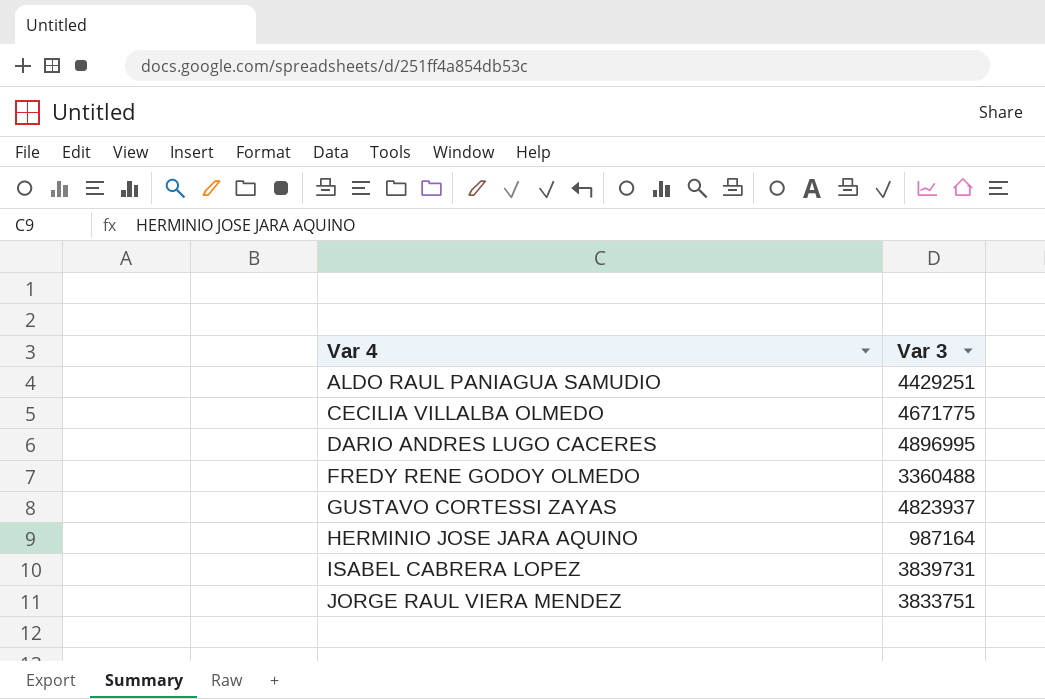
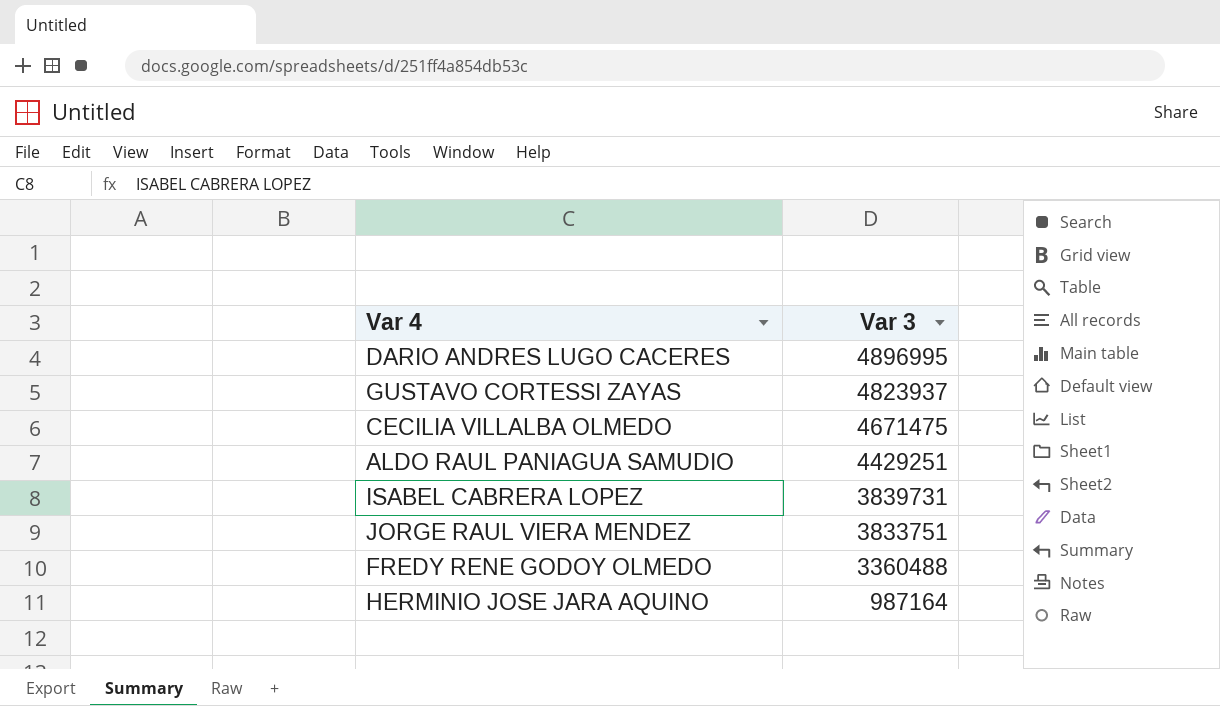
row order: Var 4 ascending -> Var 3 descending
CECILIA VILLALBA OLMEDO | Var 3: 4671775 -> 4671475

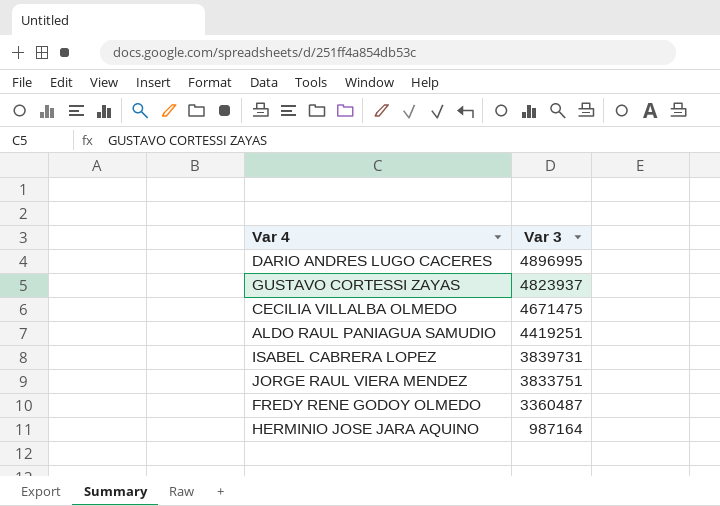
ALDO RAUL PANIAGUA SAMUDIO | Var 3: 4429251 -> 4419251
FREDY RENE GODOY OLMEDO | Var 3: 3360488 -> 3360487

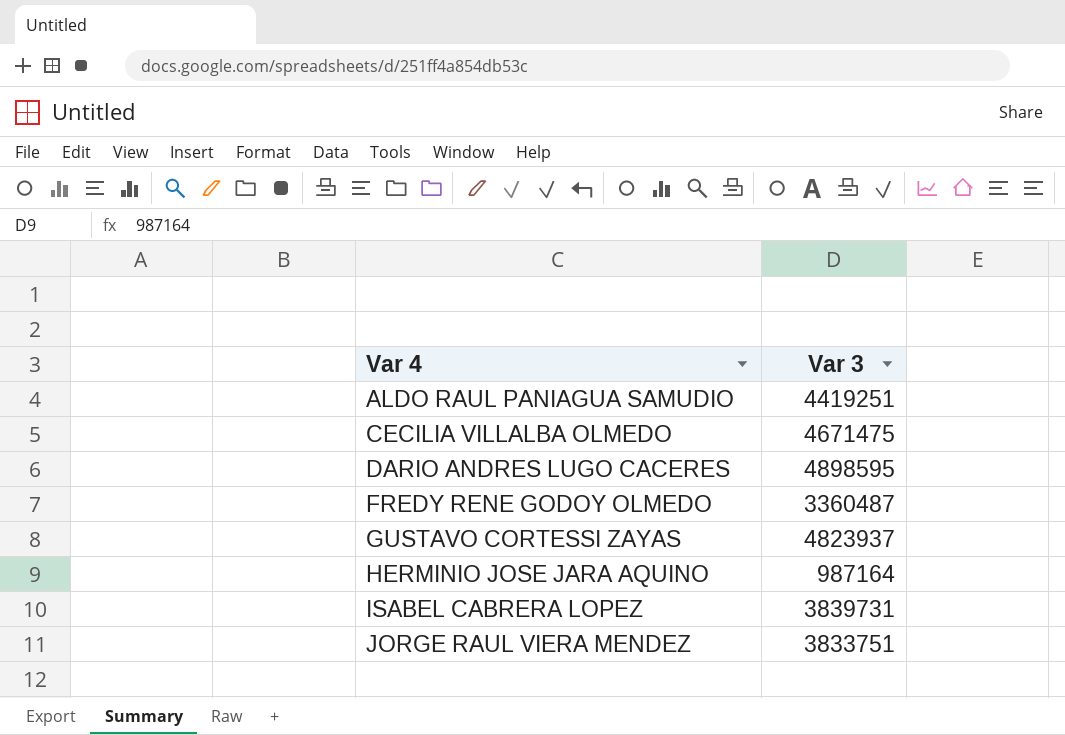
row order: Var 3 descending -> Var 4 ascending
DARIO ANDRES LUGO CACERES | Var 3: 4896995 -> 4898595

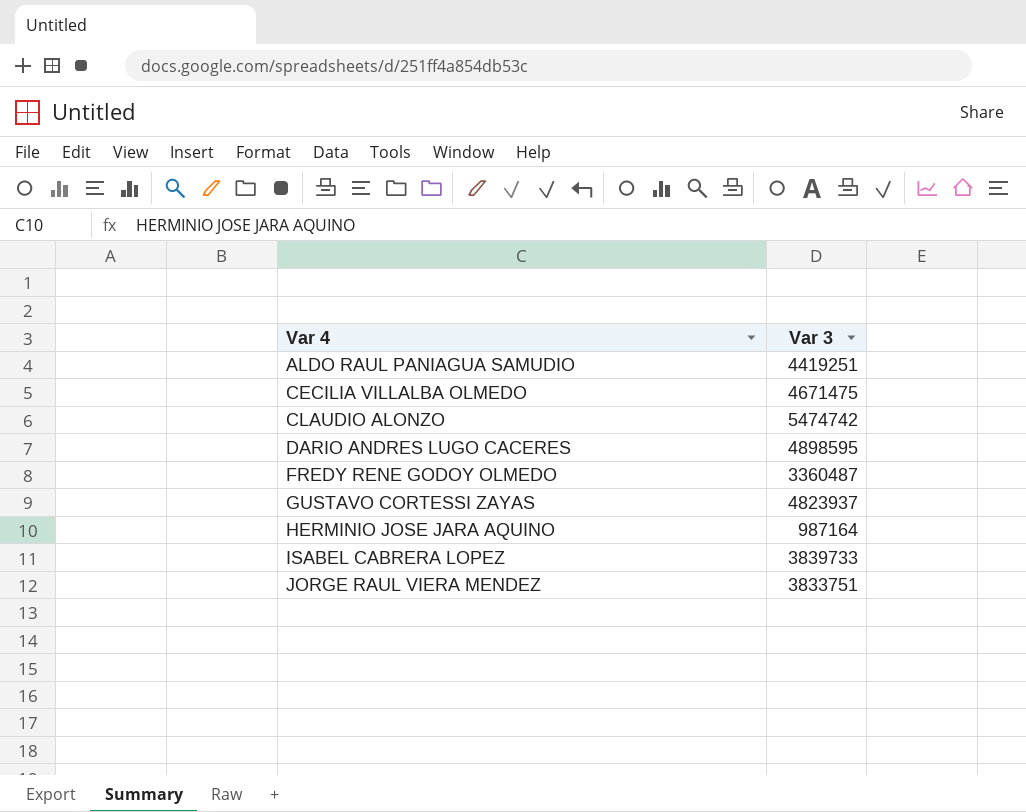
row CLAUDIO ALONZO: none -> 5474742
ISABEL CABRERA LOPEZ | Var 3: 3839731 -> 3839733

